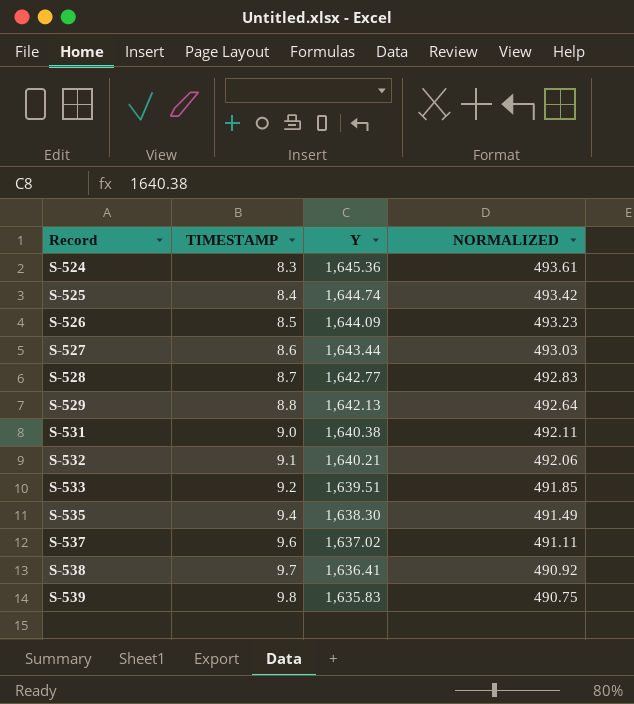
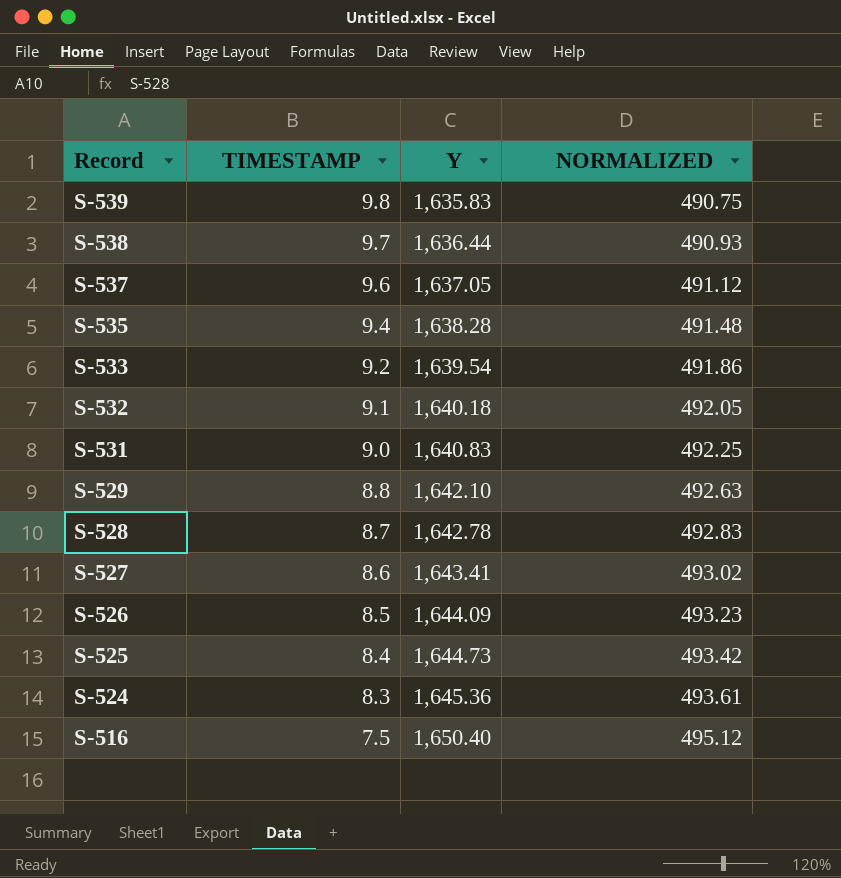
row order: Record ascending -> Record descending
S-538 | Y: 1,636.41 -> 1,636.44
S-538 | NORMALIZED: 490.92 -> 490.93
S-537 | Y: 1,637.02 -> 1,637.05
S-537 | NORMALIZED: 491.11 -> 491.12
S-535 | Y: 1,638.30 -> 1,638.28
S-535 | NORMALIZED: 491.49 -> 491.48
S-533 | Y: 1,639.51 -> 1,639.54
S-533 | NORMALIZED: 491.85 -> 491.86
S-532 | Y: 1,640.21 -> 1,640.18
S-532 | NORMALIZED: 492.06 -> 492.05
S-531 | Y: 1,640.38 -> 1,640.83
S-531 | NORMALIZED: 492.11 -> 492.25
S-529 | Y: 1,642.13 -> 1,642.10
S-529 | NORMALIZED: 492.64 -> 492.63
S-528 | Y: 1,642.77 -> 1,642.78
S-527 | Y: 1,643.44 -> 1,643.41
S-527 | NORMALIZED: 493.03 -> 493.02
S-525 | Y: 1,644.74 -> 1,644.73
row S-516: none -> 7.5 | 1,650.40 | 495.12

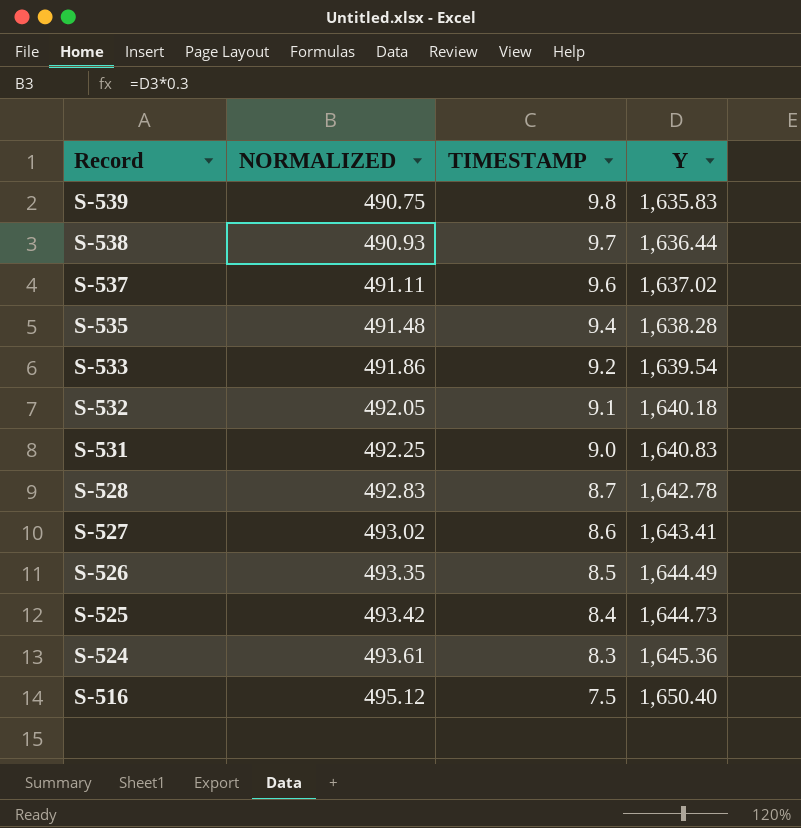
column NORMALIZED | position: 4 -> 2
row S-529: 8.8 | 1,642.10 | 492.63 -> none
S-537 | NORMALIZED: 491.12 -> 491.11
S-537 | Y: 1,637.05 -> 1,637.02
S-526 | NORMALIZED: 493.23 -> 493.35
S-526 | Y: 1,644.09 -> 1,644.49

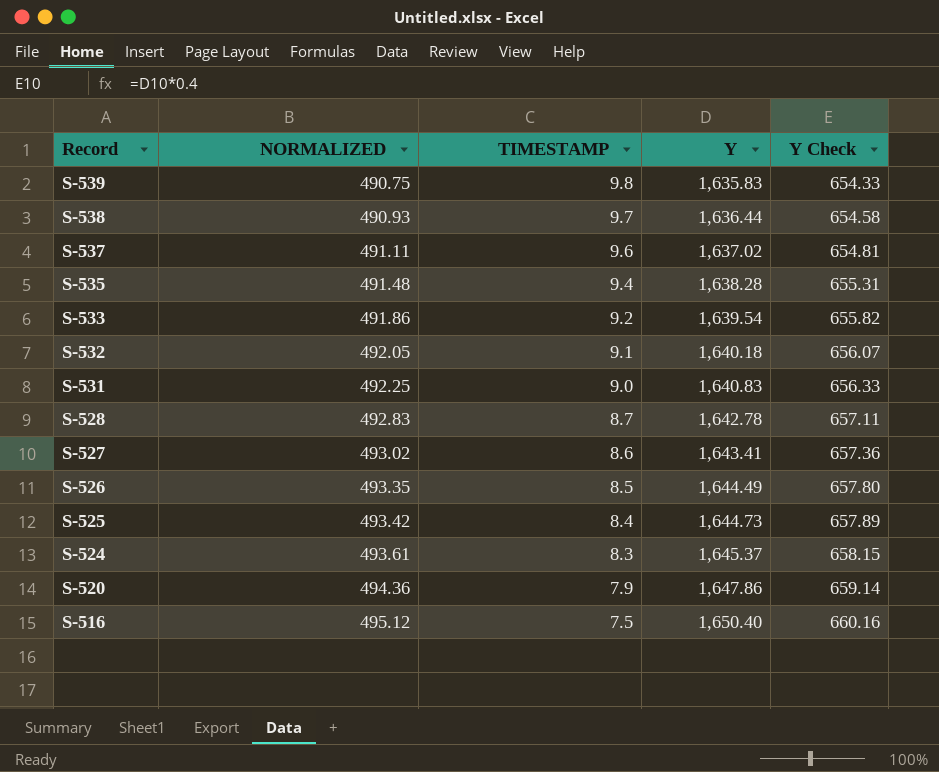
column Y Check | formula: none -> [Y] * 0.4
S-524 | Y: 1,645.36 -> 1,645.37
row S-520: none -> 494.36 | 7.9 | 1,647.86 | 659.14

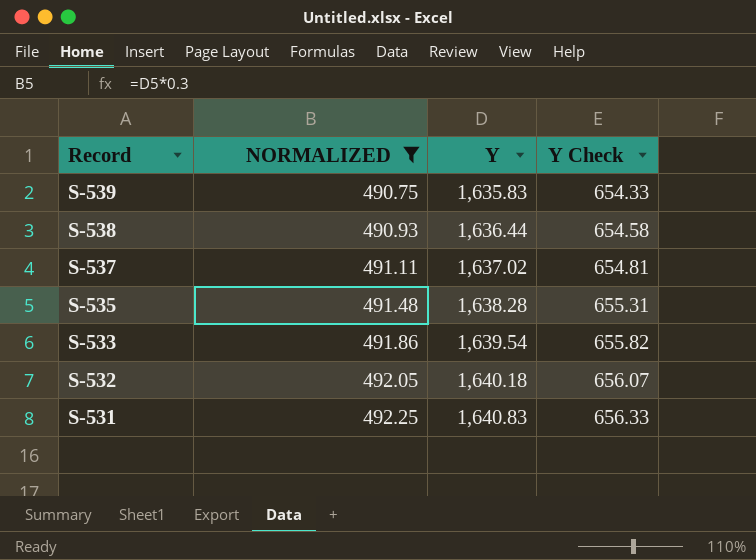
filter: none -> NORMALIZED <= 492.25
column TIMESTAMP | position: 3 -> none

